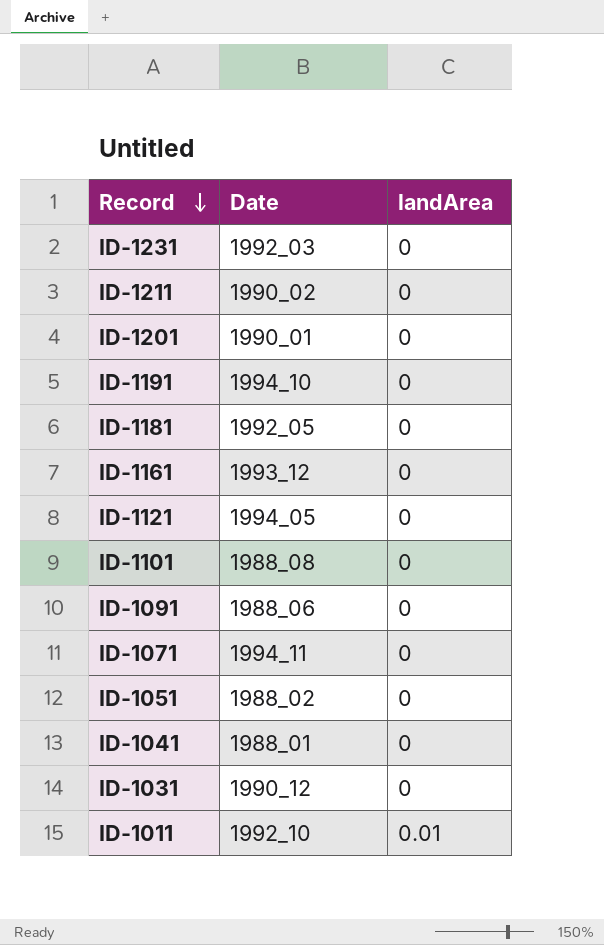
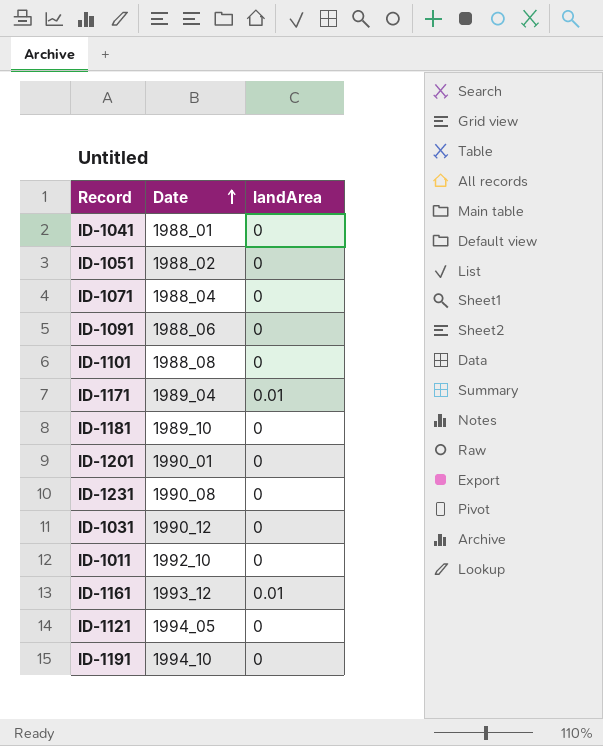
row order: Record descending -> Date ascending
row ID-1211: 1990_02 | 0 -> none
ID-1071 | Date: 1994_11 -> 1988_04
row ID-1171: none -> 1989_04 | 0.01
ID-1181 | Date: 1992_05 -> 1989_10
ID-1231 | Date: 1992_03 -> 1990_08
ID-1011 | landArea: 0.01 -> 0
ID-1161 | landArea: 0 -> 0.01

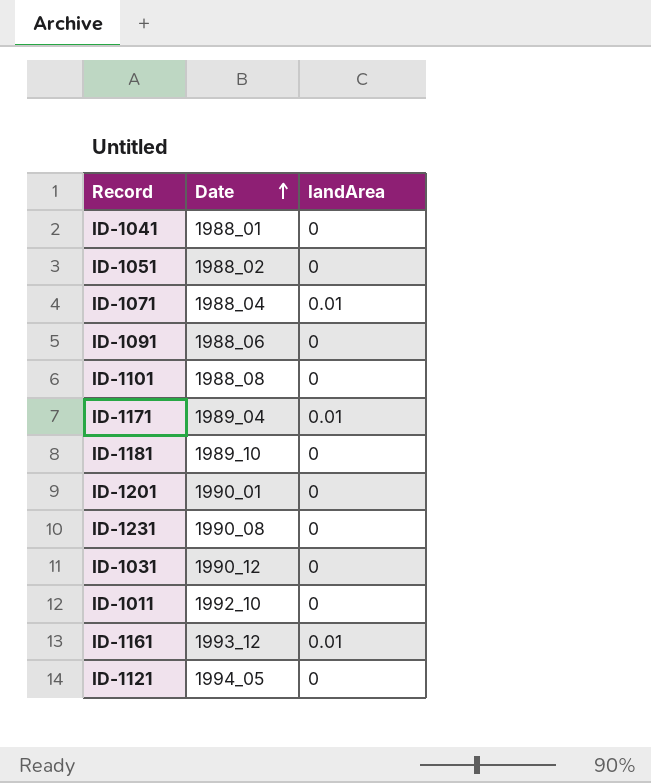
row ID-1191: 1994_10 | 0 -> none
ID-1071 | landArea: 0 -> 0.01

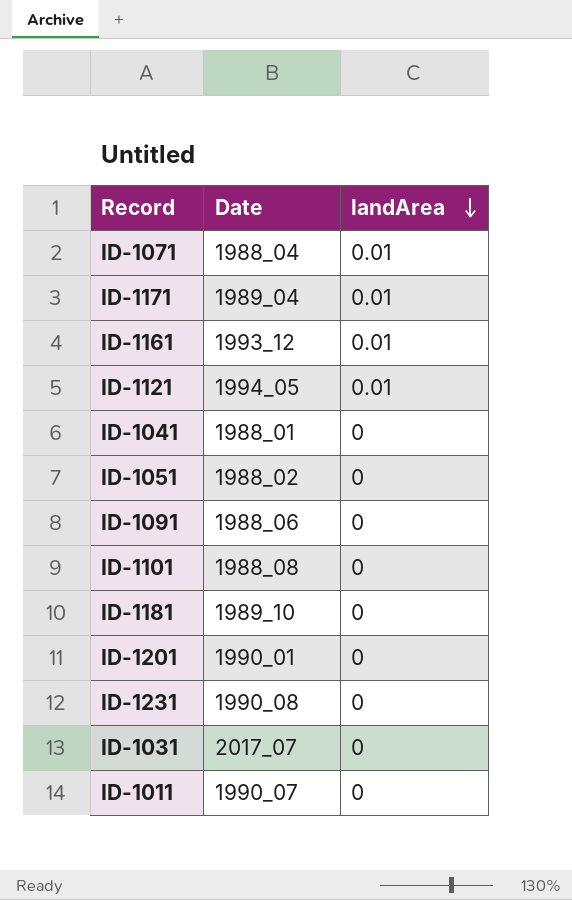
row order: Date ascending -> landArea descending
ID-1121 | landArea: 0 -> 0.01
ID-1031 | Date: 1990_12 -> 2017_07
ID-1011 | Date: 1992_10 -> 1990_07

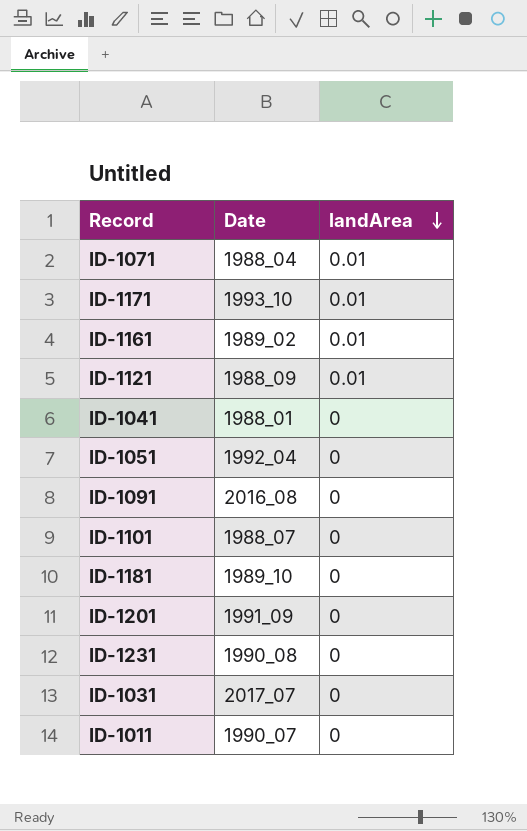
ID-1171 | Date: 1989_04 -> 1993_10
ID-1161 | Date: 1993_12 -> 1989_02
ID-1121 | Date: 1994_05 -> 1988_09
ID-1051 | Date: 1988_02 -> 1992_04
ID-1091 | Date: 1988_06 -> 2016_08
ID-1101 | Date: 1988_08 -> 1988_07
ID-1201 | Date: 1990_01 -> 1991_09

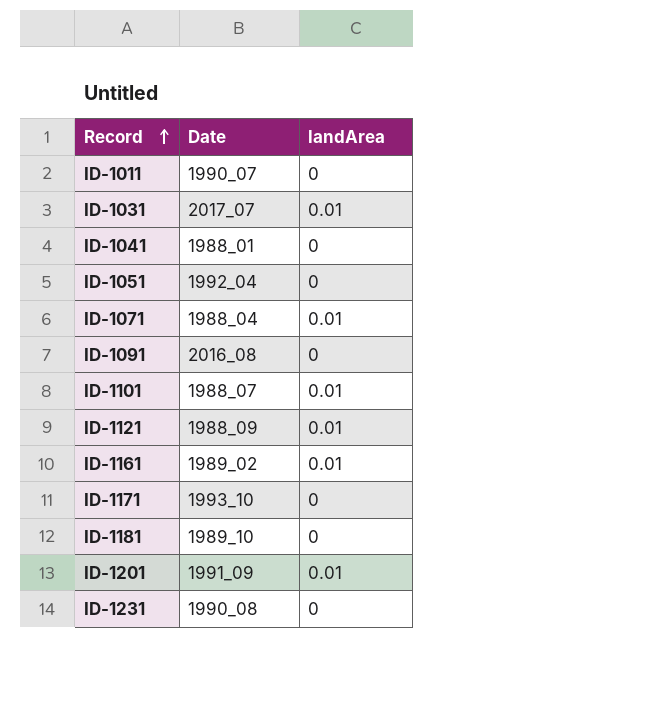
row order: landArea descending -> Record ascending
ID-1031 | landArea: 0 -> 0.01
ID-1101 | landArea: 0 -> 0.01
ID-1171 | landArea: 0.01 -> 0
ID-1201 | landArea: 0 -> 0.01

